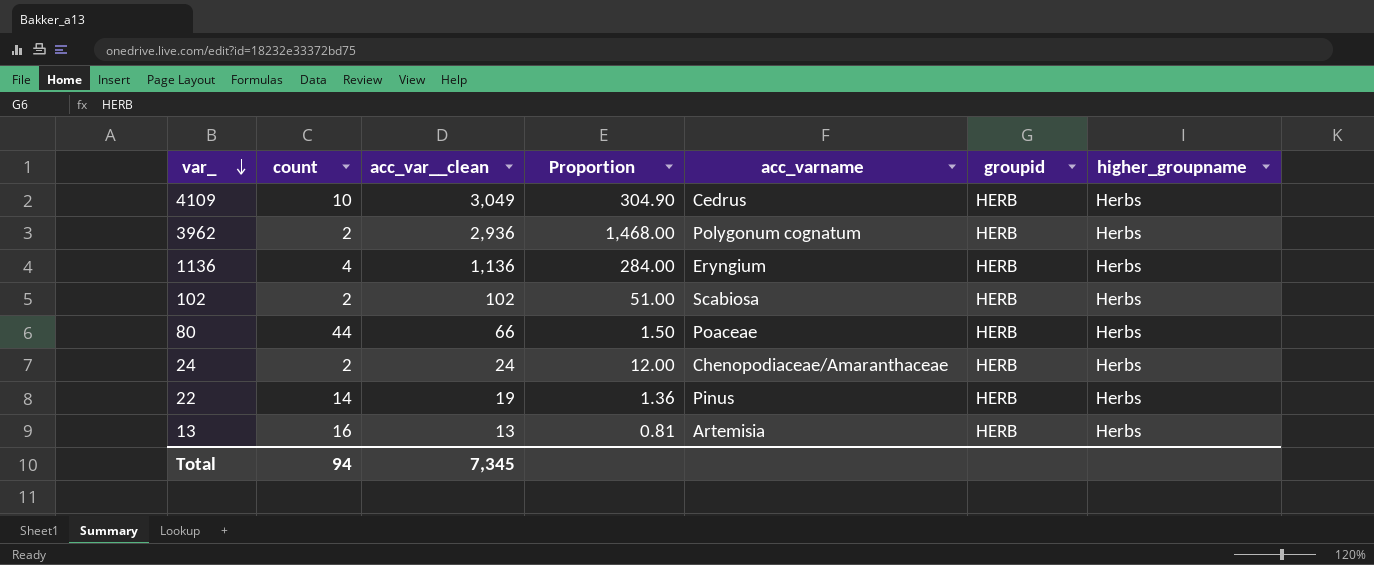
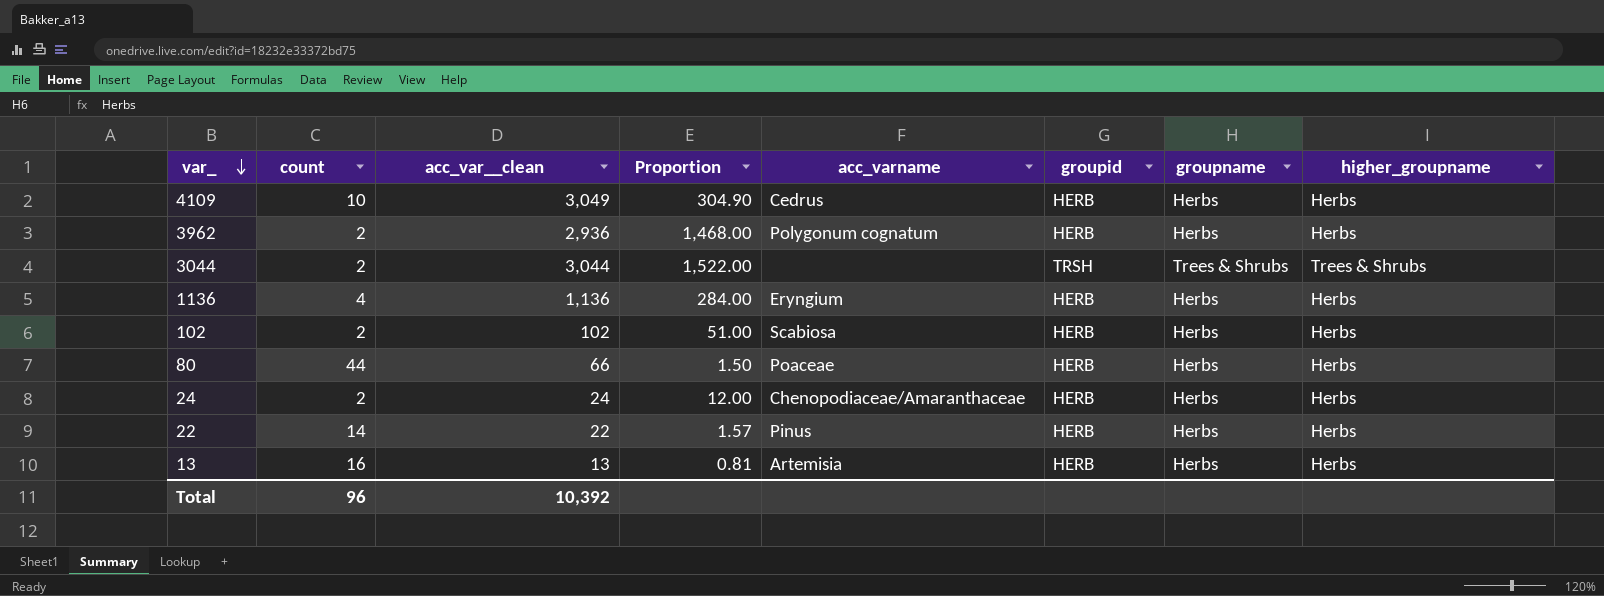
column groupname | position: none -> 7
row 3044: none -> 2 | 3,044 | 1,522.00 | none | TRSH | Trees & Shrubs | Trees & Shrubs
22 | acc_var__clean: 19 -> 22
22 | Proportion: 1.36 -> 1.57
Total | count: 94 -> 96
Total | acc_var__clean: 7,345 -> 10,392

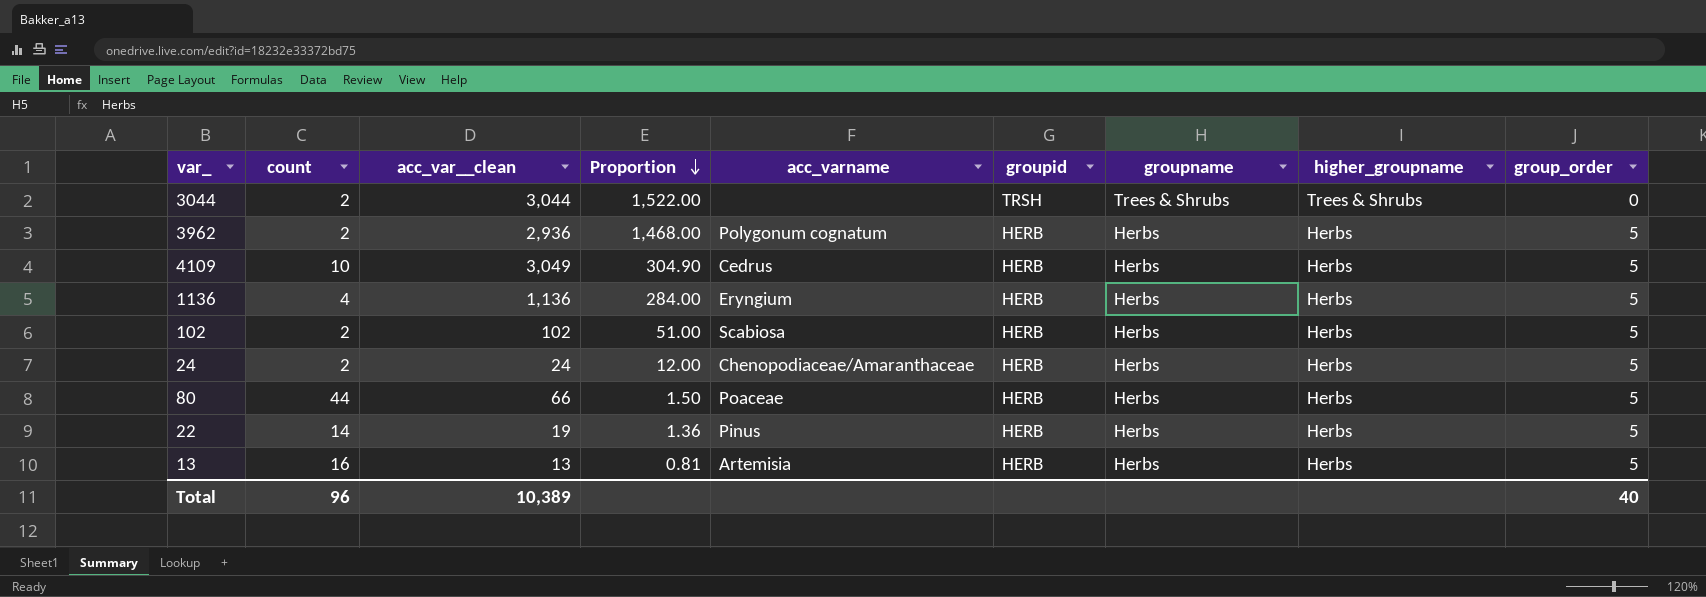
row order: var_ descending -> Proportion descending
column group_order | position: none -> 9
22 | acc_var__clean: 22 -> 19
22 | Proportion: 1.57 -> 1.36
Total | acc_var__clean: 10,392 -> 10,389

